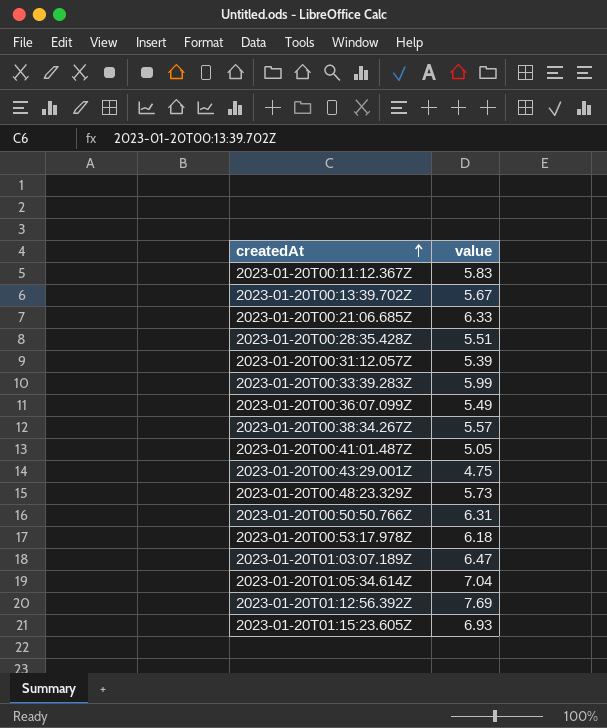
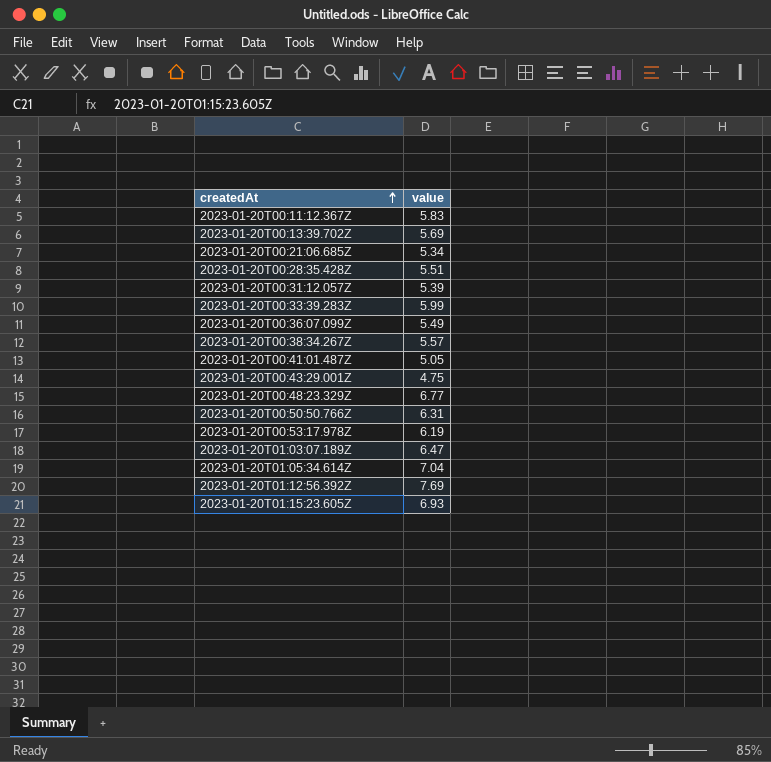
2023-01-20T00:13:39.702Z | value: 5.67 -> 5.69
2023-01-20T00:21:06.685Z | value: 6.33 -> 5.34
2023-01-20T00:48:23.329Z | value: 5.73 -> 6.77
2023-01-20T00:53:17.978Z | value: 6.18 -> 6.19

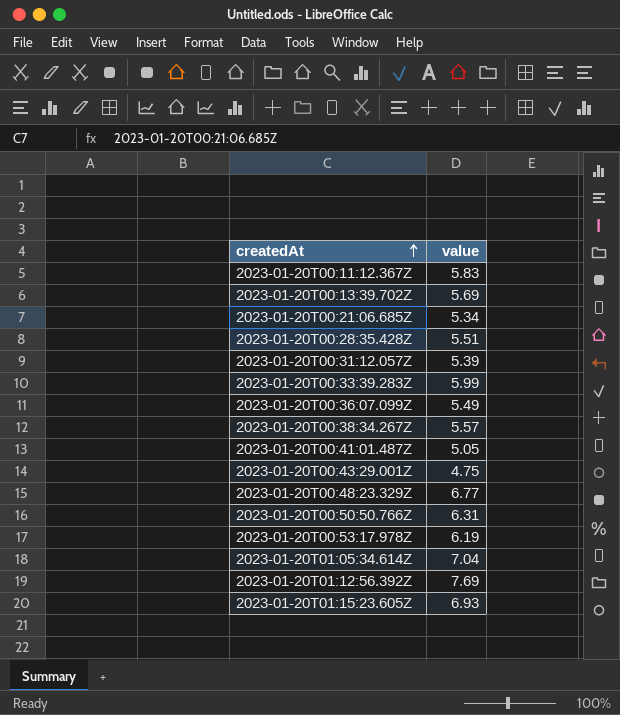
row 2023-01-20T01:03:07.189Z: 6.47 -> none

